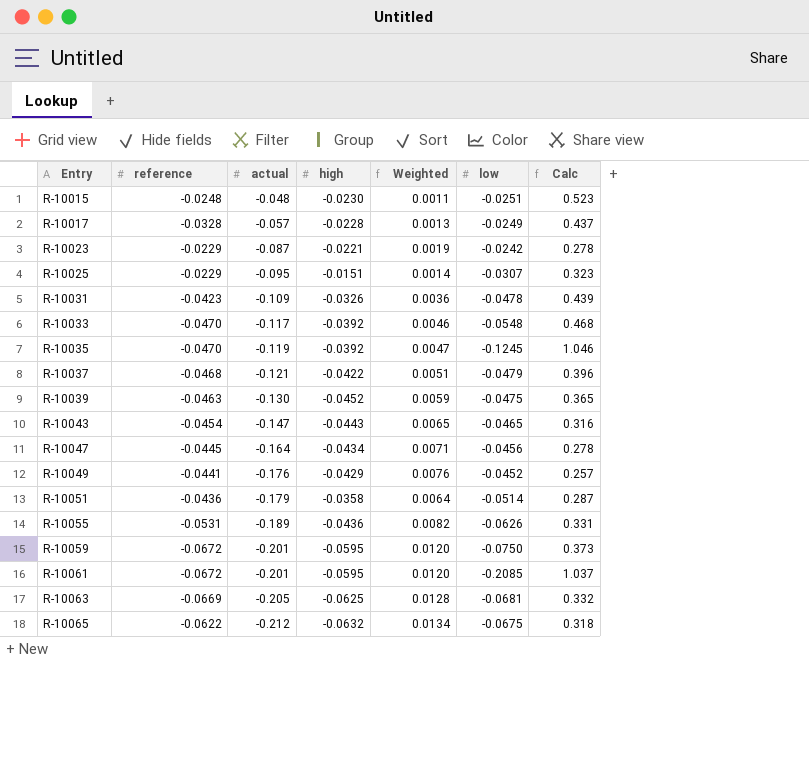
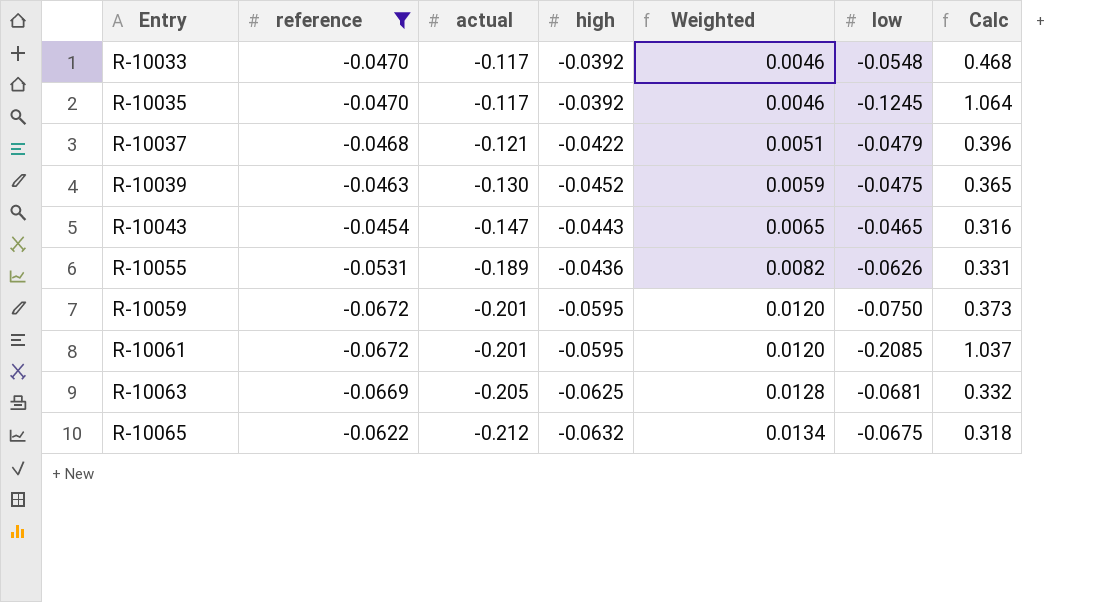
filter: none -> reference <= -0.0454
R-10035 | actual: -0.119 -> -0.117
R-10035 | Weighted: 0.0047 -> 0.0046
R-10035 | Calc: 1.046 -> 1.064

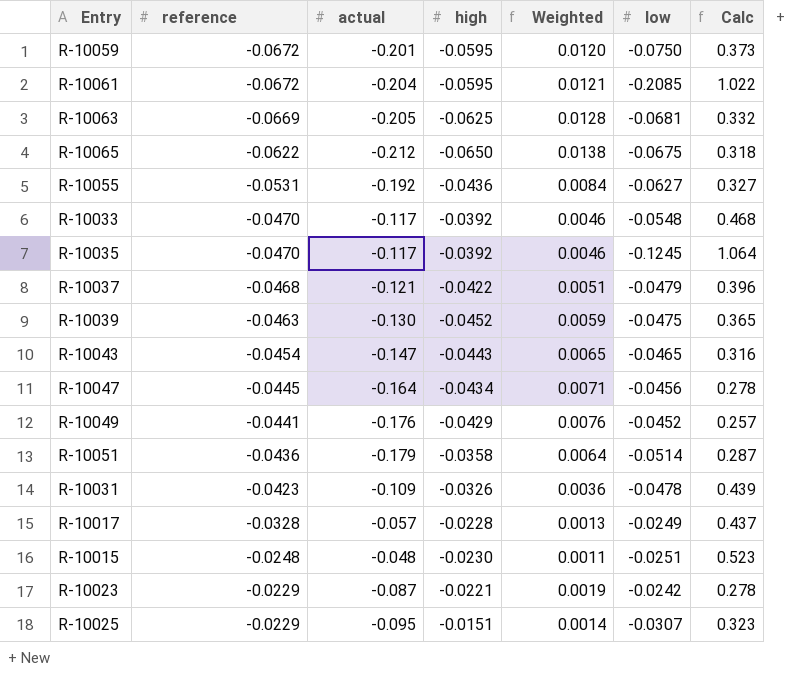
filter: reference <= -0.0454 -> none
row order: Entry ascending -> reference ascending
R-10061 | actual: -0.201 -> -0.204
R-10061 | Weighted: 0.0120 -> 0.0121
R-10061 | Calc: 1.037 -> 1.022
R-10065 | high: -0.0632 -> -0.0650
R-10065 | Weighted: 0.0134 -> 0.0138
R-10055 | actual: -0.189 -> -0.192
R-10055 | Weighted: 0.0082 -> 0.0084
R-10055 | low: -0.0626 -> -0.0627
R-10055 | Calc: 0.331 -> 0.327

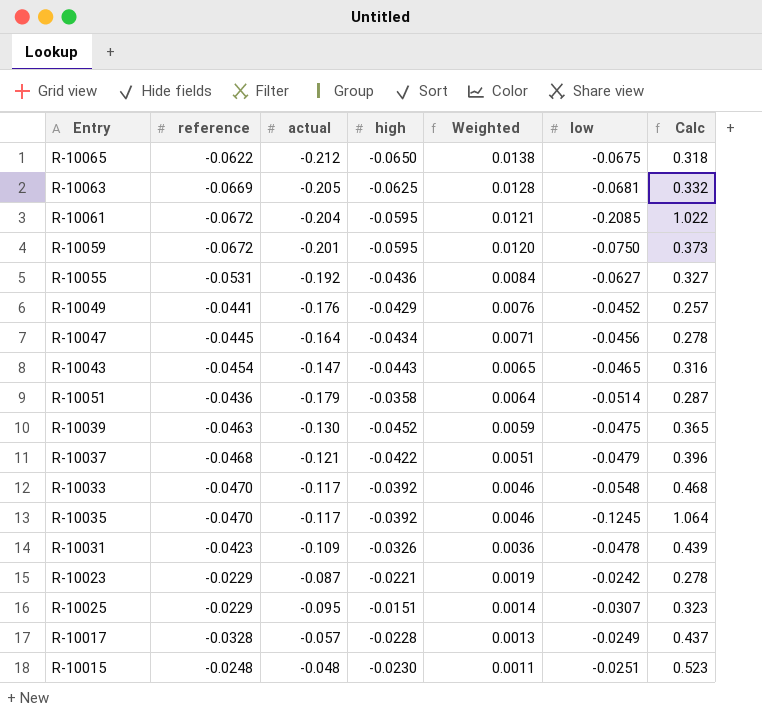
row order: reference ascending -> Weighted descending

